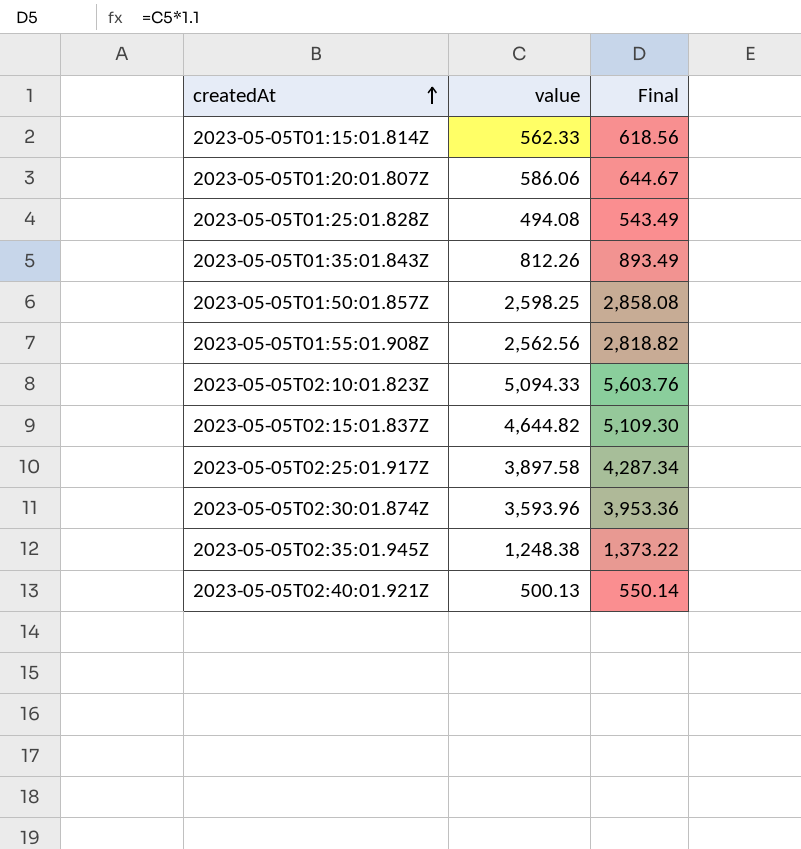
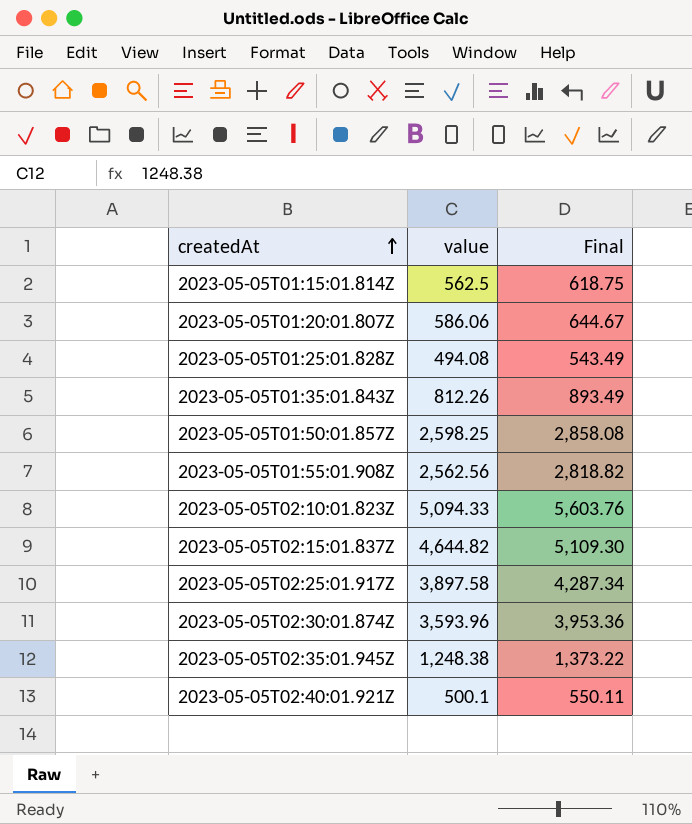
2023-05-05T01:15:01.814Z | value: 562.33 -> 562.5
2023-05-05T01:15:01.814Z | Final: 618.56 -> 618.75
2023-05-05T02:40:01.921Z | value: 500.13 -> 500.1
2023-05-05T02:40:01.921Z | Final: 550.14 -> 550.11

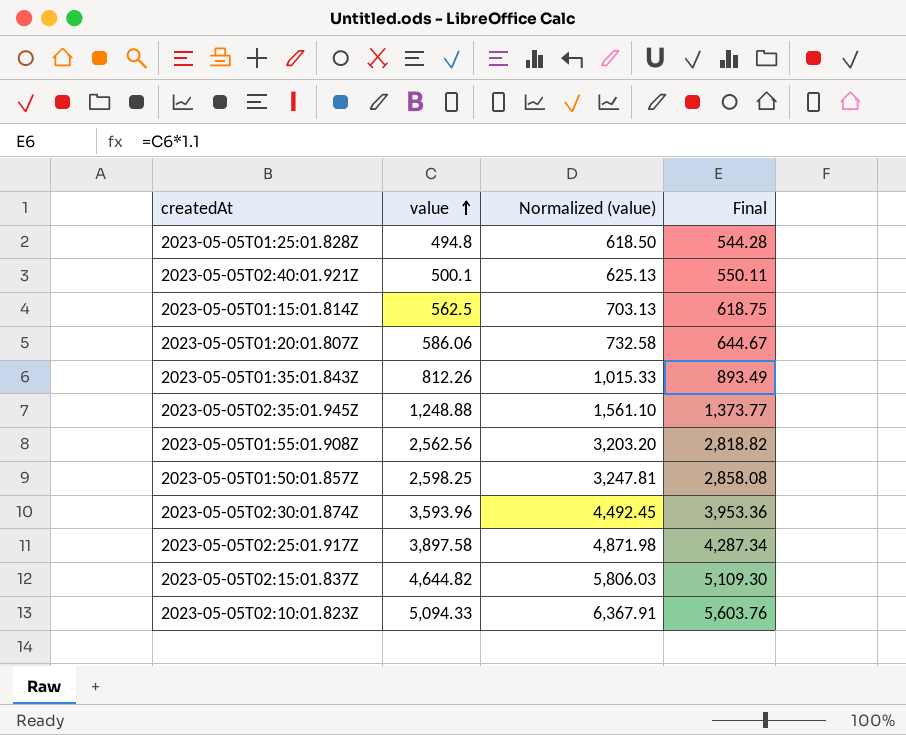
row order: createdAt ascending -> value ascending
column Normalized (value) | formula: none -> [value] * 1.25
2023-05-05T01:25:01.828Z | value: 494.08 -> 494.8
2023-05-05T01:25:01.828Z | Final: 543.49 -> 544.28
2023-05-05T02:35:01.945Z | value: 1,248.38 -> 1,248.88
2023-05-05T02:35:01.945Z | Final: 1,373.22 -> 1,373.77

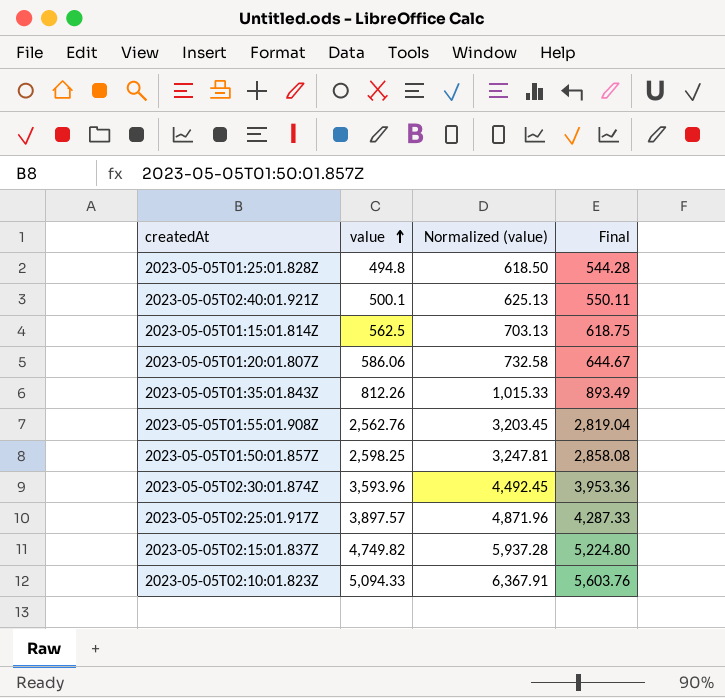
row 2023-05-05T02:35:01.945Z: 1,248.88 | 1,561.10 | 1,373.77 -> none
2023-05-05T01:55:01.908Z | value: 2,562.56 -> 2,562.76
2023-05-05T01:55:01.908Z | Normalized (value): 3,203.20 -> 3,203.45
2023-05-05T01:55:01.908Z | Final: 2,818.82 -> 2,819.04
2023-05-05T02:25:01.917Z | value: 3,897.58 -> 3,897.57
2023-05-05T02:25:01.917Z | Normalized (value): 4,871.98 -> 4,871.96
2023-05-05T02:25:01.917Z | Final: 4,287.34 -> 4,287.33
2023-05-05T02:15:01.837Z | value: 4,644.82 -> 4,749.82
2023-05-05T02:15:01.837Z | Normalized (value): 5,806.03 -> 5,937.28
2023-05-05T02:15:01.837Z | Final: 5,109.30 -> 5,224.80

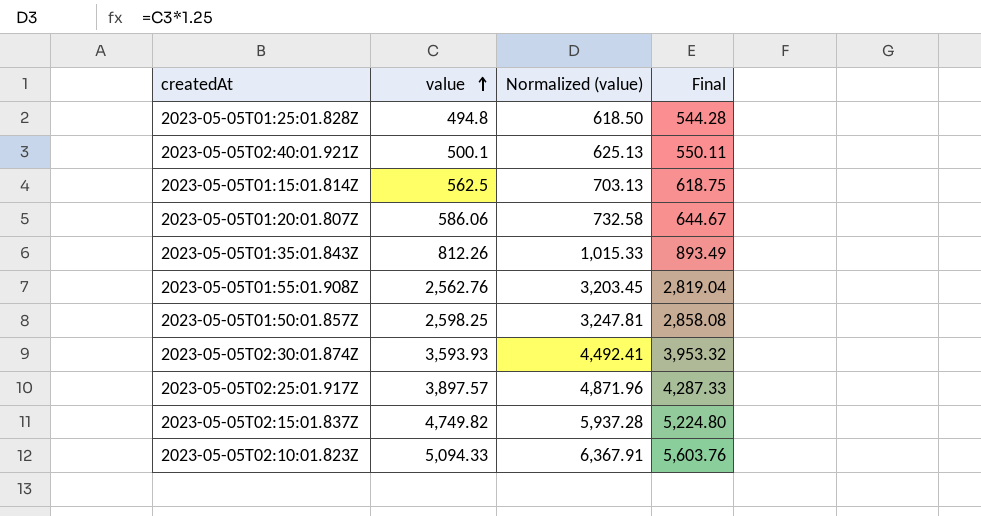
2023-05-05T02:30:01.874Z | value: 3,593.96 -> 3,593.93
2023-05-05T02:30:01.874Z | Normalized (value): 4,492.45 -> 4,492.41
2023-05-05T02:30:01.874Z | Final: 3,953.36 -> 3,953.32

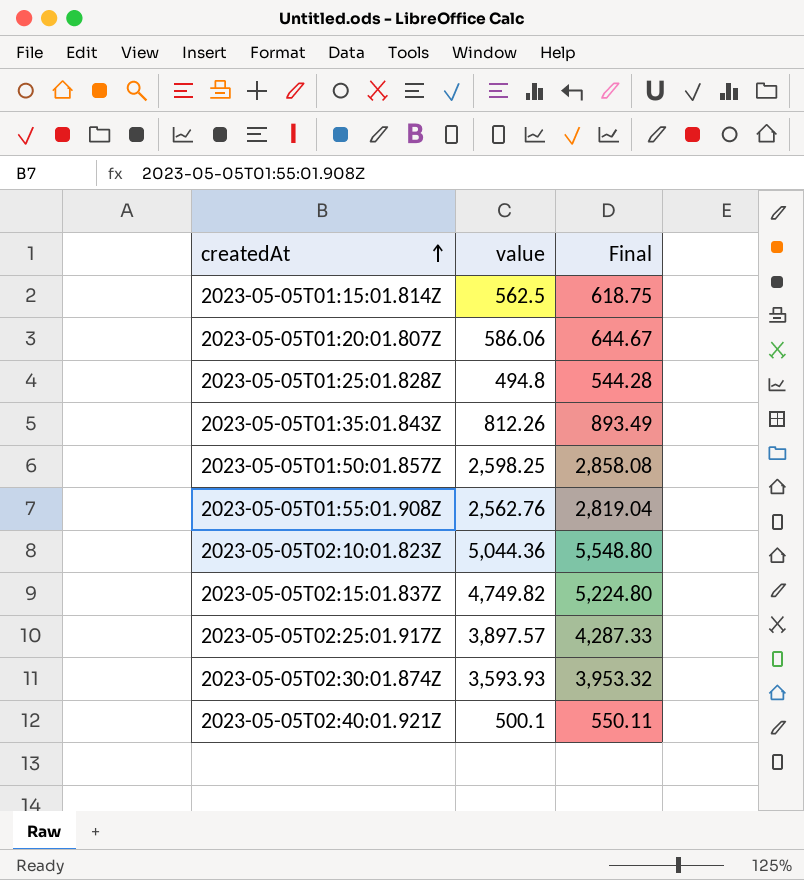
row order: value ascending -> createdAt ascending
column Normalized (value) | formula: [value] * 1.25 -> none
2023-05-05T02:10:01.823Z | value: 5,094.33 -> 5,044.36
2023-05-05T02:10:01.823Z | Final: 5,603.76 -> 5,548.80

